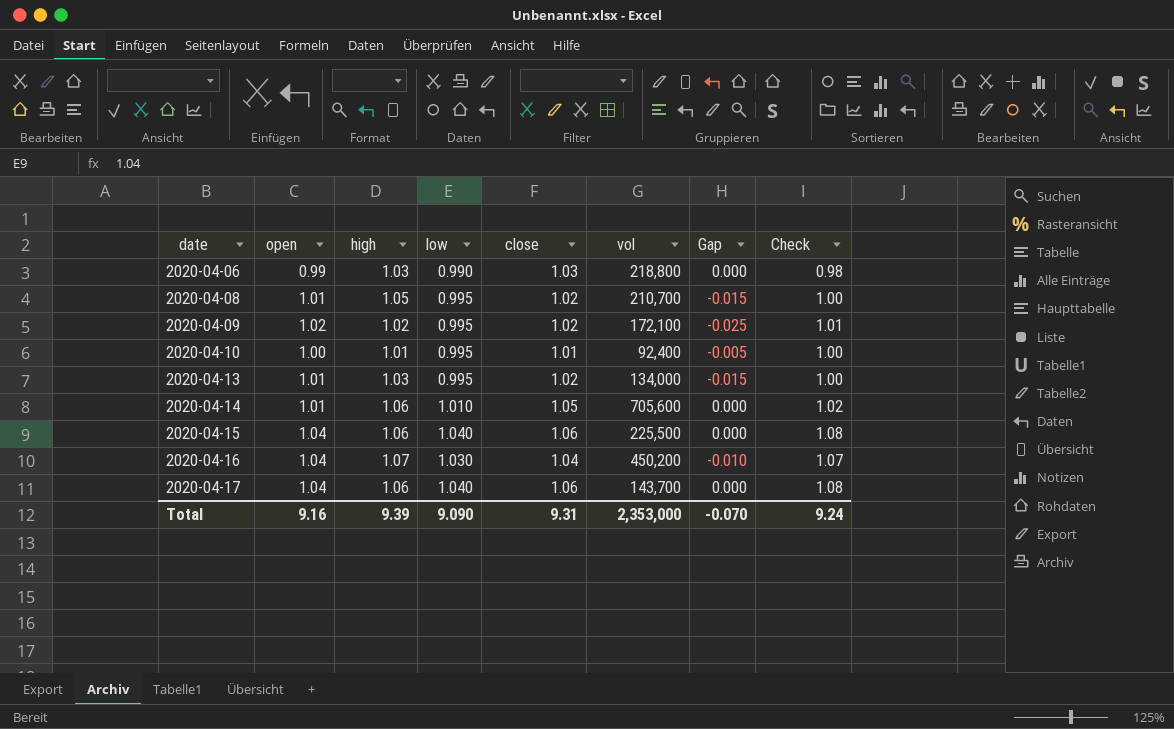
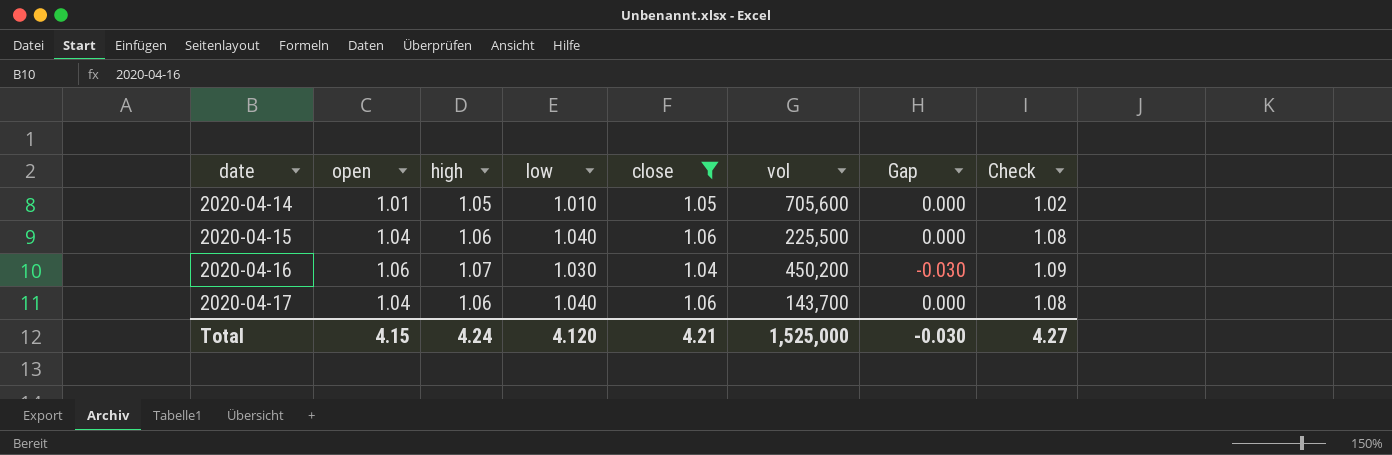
filter: none -> close >= 1.04
2020-04-14 | high: 1.06 -> 1.05
2020-04-16 | open: 1.04 -> 1.06
2020-04-16 | Gap: -0.010 -> -0.030
2020-04-16 | Check: 1.07 -> 1.09
Total | open: 9.16 -> 4.15
Total | high: 9.39 -> 4.24
Total | low: 9.090 -> 4.120
Total | close: 9.31 -> 4.21
Total | vol: 2,353,000 -> 1,525,000
Total | Gap: -0.070 -> -0.030
Total | Check: 9.24 -> 4.27

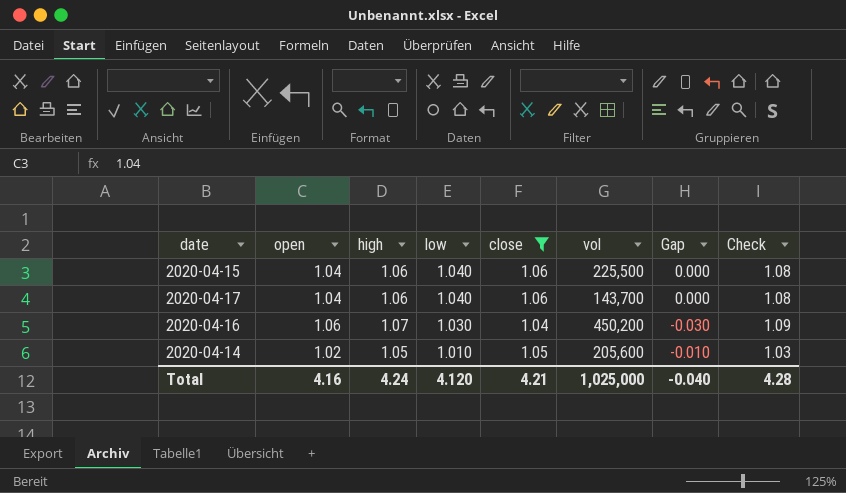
row order: date ascending -> low descending
2020-04-14 | open: 1.01 -> 1.02
2020-04-14 | vol: 705,600 -> 205,600
2020-04-14 | Gap: 0.000 -> -0.010
2020-04-14 | Check: 1.02 -> 1.03
Total | open: 4.15 -> 4.16
Total | vol: 1,525,000 -> 1,025,000
Total | Gap: -0.030 -> -0.040
Total | Check: 4.27 -> 4.28

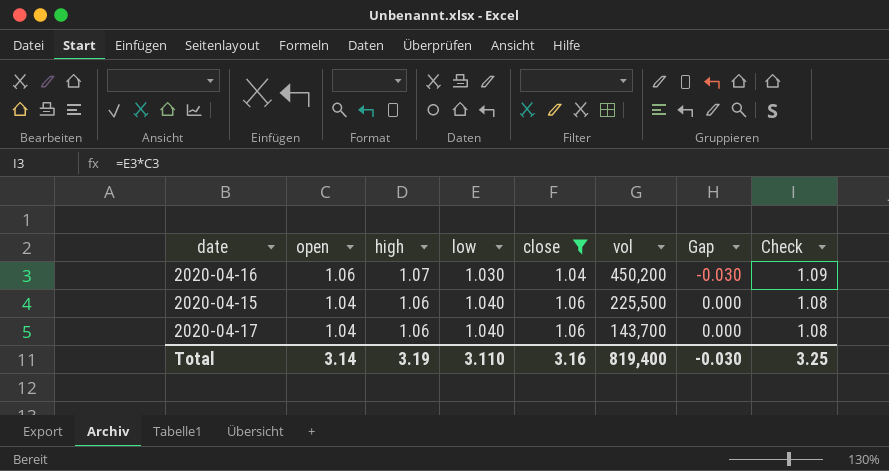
row order: low descending -> open descending
row 2020-04-14: 1.02 | 1.05 | 1.010 | 1.05 | 205,600 | -0.010 | 1.03 -> none
Total | open: 4.16 -> 3.14
Total | high: 4.24 -> 3.19
Total | low: 4.120 -> 3.110
Total | close: 4.21 -> 3.16
Total | vol: 1,025,000 -> 819,400
Total | Gap: -0.040 -> -0.030
Total | Check: 4.28 -> 3.25

